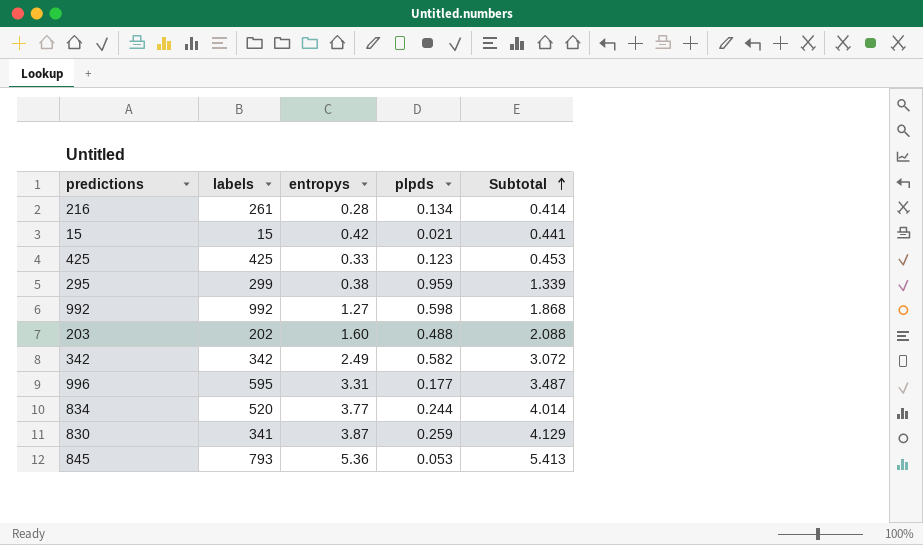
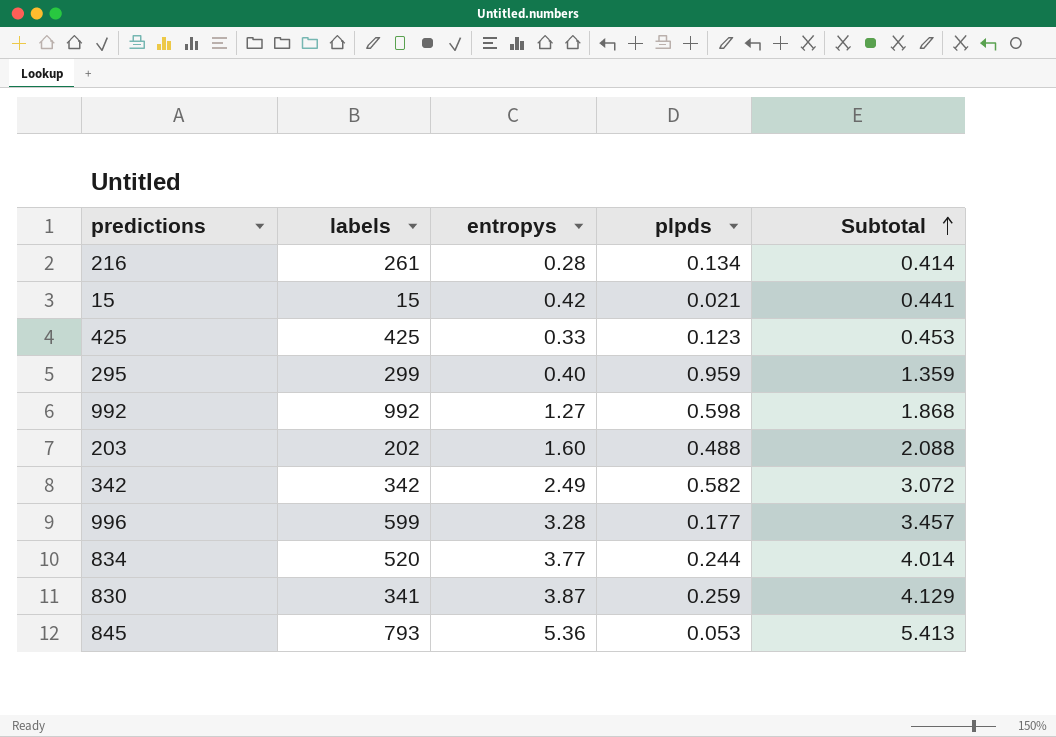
295 | entropys: 0.38 -> 0.40
295 | Subtotal: 1.339 -> 1.359
996 | labels: 595 -> 599
996 | entropys: 3.31 -> 3.28
996 | Subtotal: 3.487 -> 3.457

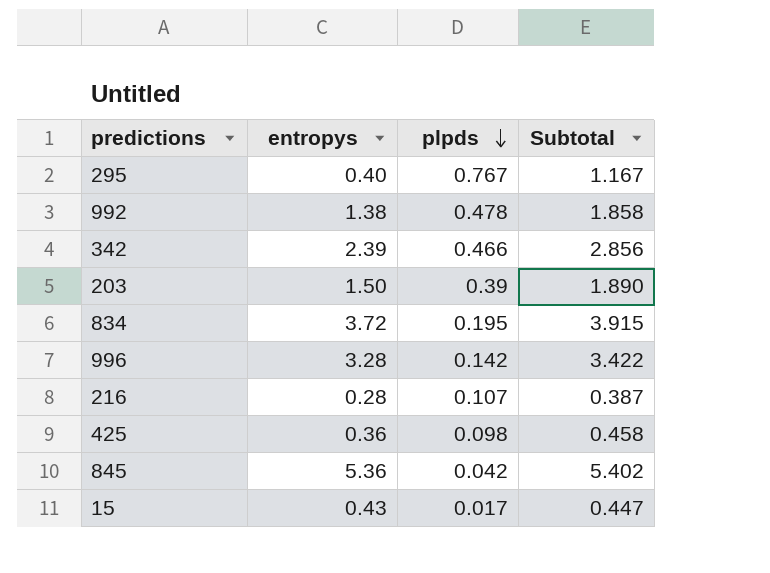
row order: Subtotal ascending -> plpds descending
column labels | position: 2 -> none
row 830: 341 | 3.87 | 0.259 | 4.129 -> none
295 | plpds: 0.959 -> 0.767
295 | Subtotal: 1.359 -> 1.167
992 | entropys: 1.27 -> 1.38
992 | plpds: 0.598 -> 0.478
992 | Subtotal: 1.868 -> 1.858
342 | entropys: 2.49 -> 2.39
342 | plpds: 0.582 -> 0.466
342 | Subtotal: 3.072 -> 2.856
203 | entropys: 1.60 -> 1.50
203 | plpds: 0.488 -> 0.39
203 | Subtotal: 2.088 -> 1.890
834 | entropys: 3.77 -> 3.72
834 | plpds: 0.244 -> 0.195
834 | Subtotal: 4.014 -> 3.915
996 | plpds: 0.177 -> 0.142
996 | Subtotal: 3.457 -> 3.422
216 | plpds: 0.134 -> 0.107
216 | Subtotal: 0.414 -> 0.387
425 | entropys: 0.33 -> 0.36
425 | plpds: 0.123 -> 0.098
425 | Subtotal: 0.453 -> 0.458
845 | plpds: 0.053 -> 0.042
845 | Subtotal: 5.413 -> 5.402
15 | entropys: 0.42 -> 0.43
15 | plpds: 0.021 -> 0.017
15 | Subtotal: 0.441 -> 0.447

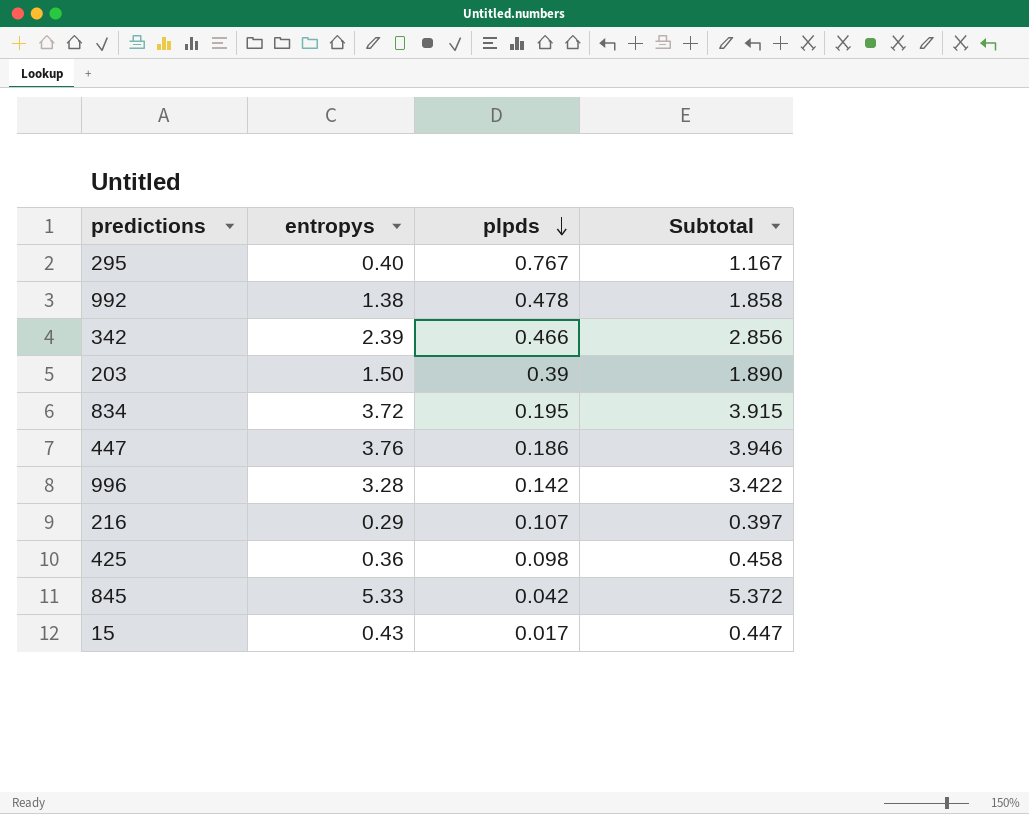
row 447: none -> 3.76 | 0.186 | 3.946
216 | entropys: 0.28 -> 0.29
216 | Subtotal: 0.387 -> 0.397
845 | entropys: 5.36 -> 5.33
845 | Subtotal: 5.402 -> 5.372

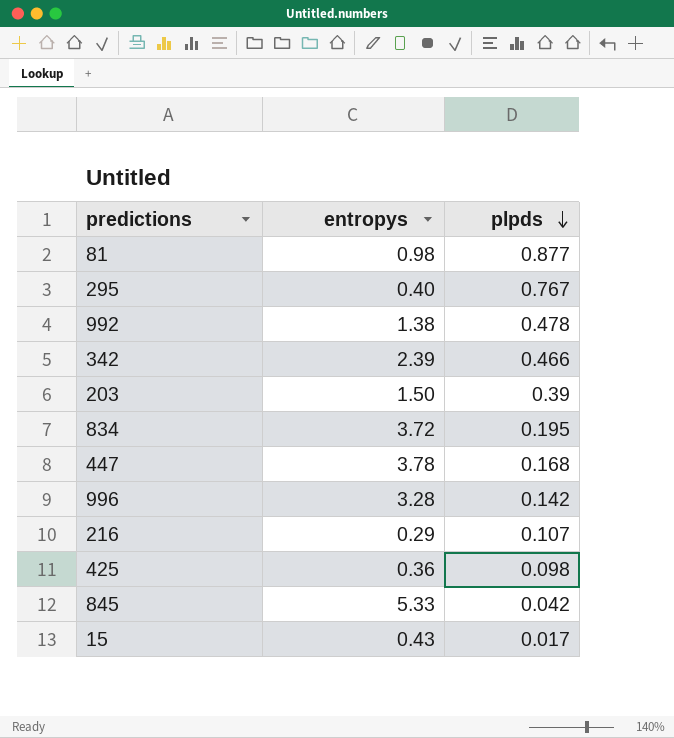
column Subtotal | formula: [entropys] + [plpds] -> none
row 81: none -> 0.98 | 0.877
447 | entropys: 3.76 -> 3.78
447 | plpds: 0.186 -> 0.168

